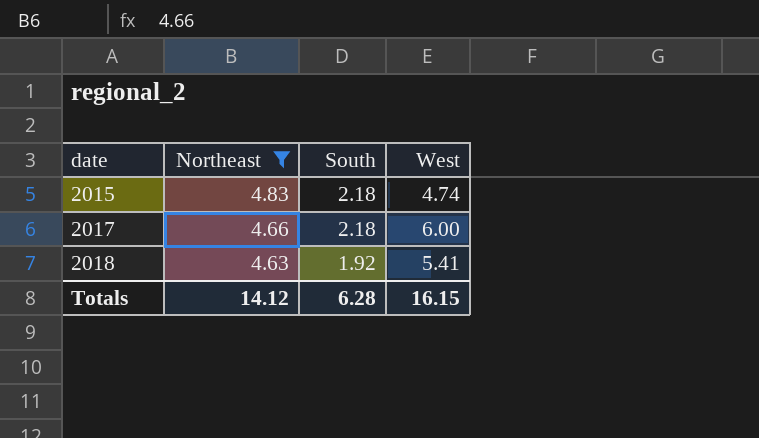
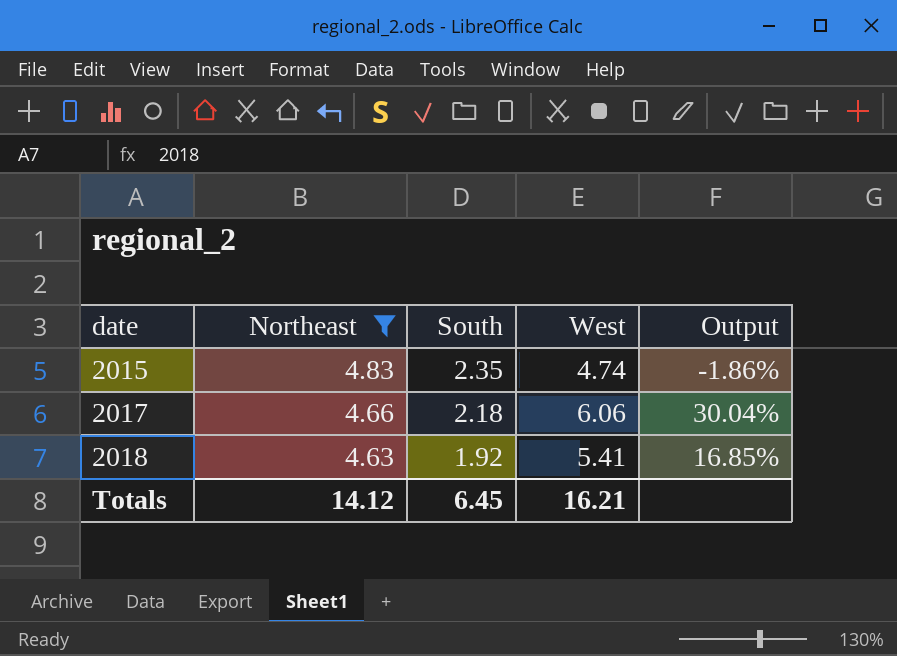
column Output | formula: none -> ([West] - [Northeast]) / [Northeast]
2015 | South: 2.18 -> 2.35
2017 | West: 6.00 -> 6.06
Totals | South: 6.28 -> 6.45
Totals | West: 16.15 -> 16.21

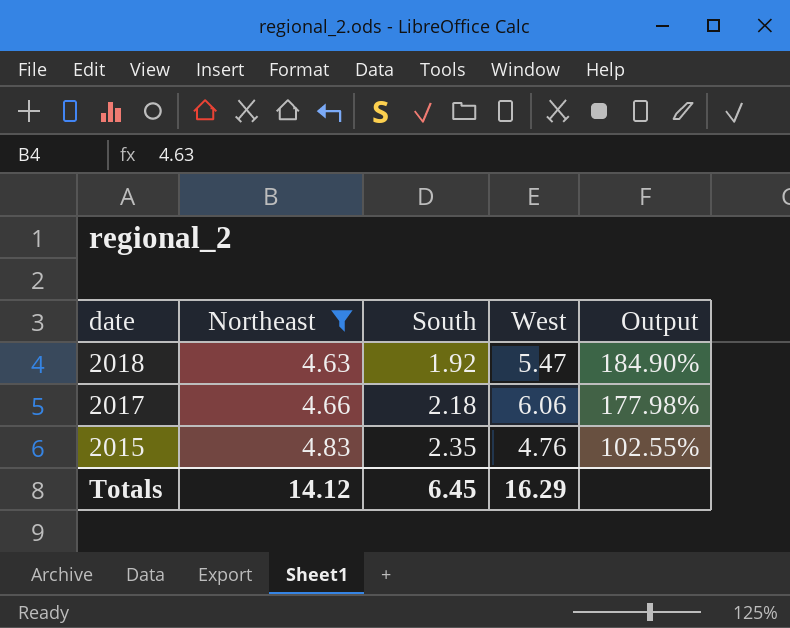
row order: date ascending -> date descending
column Output | formula: ([West] - [Northeast]) / [Northeast] -> ([West] - [South]) / [South]
2018 | West: 5.41 -> 5.47
2015 | West: 4.74 -> 4.76
Totals | West: 16.21 -> 16.29

